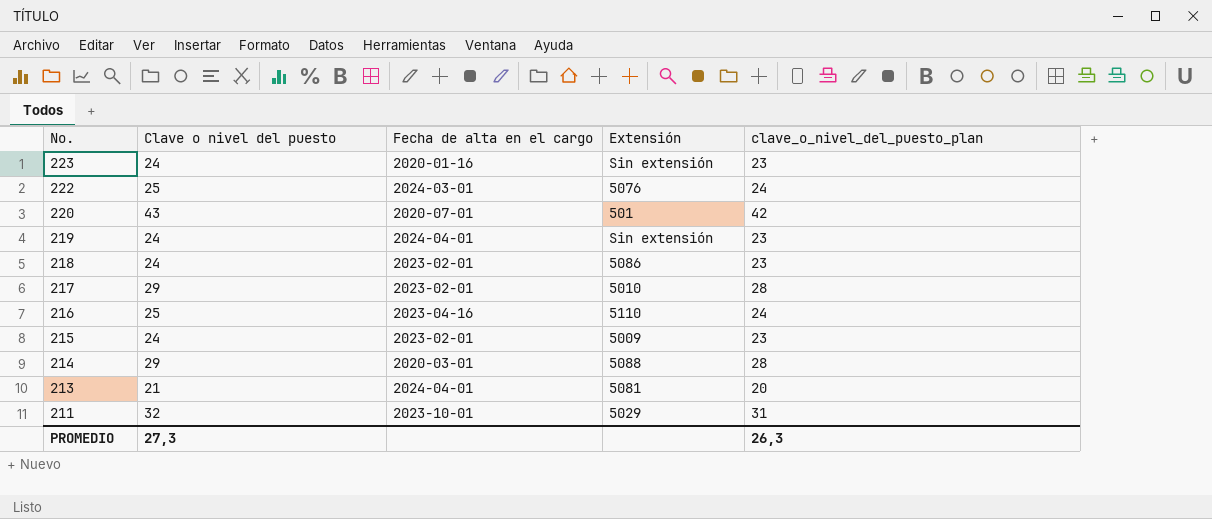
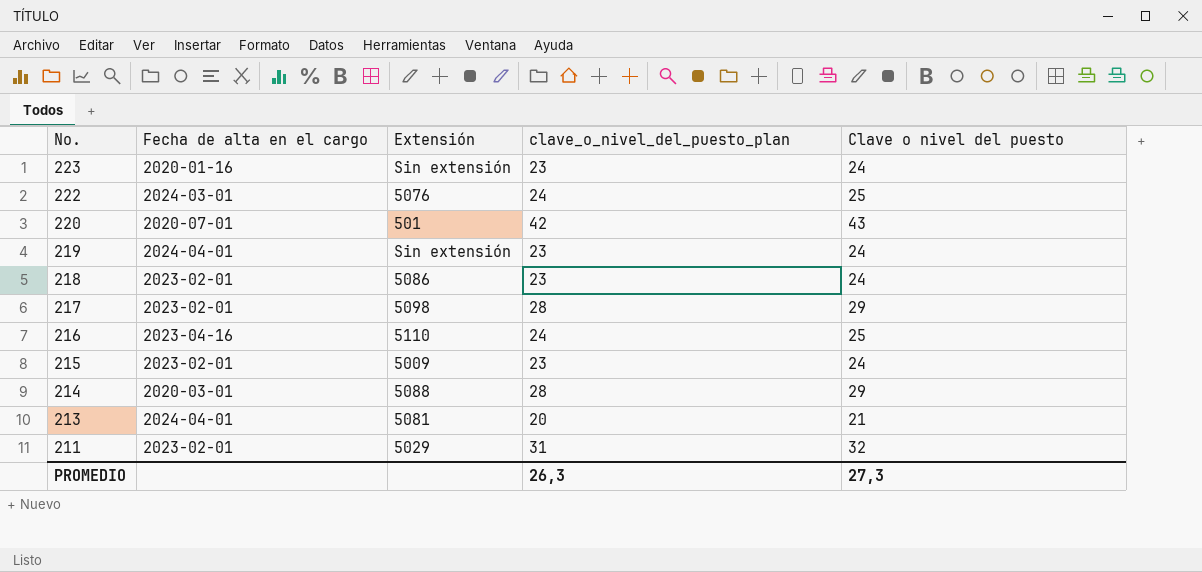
column Clave o nivel del puesto | position: 2 -> 5
217 | Extensión: 5010 -> 5098
211 | Fecha de alta en el cargo: 2023-10-01 -> 2023-02-01

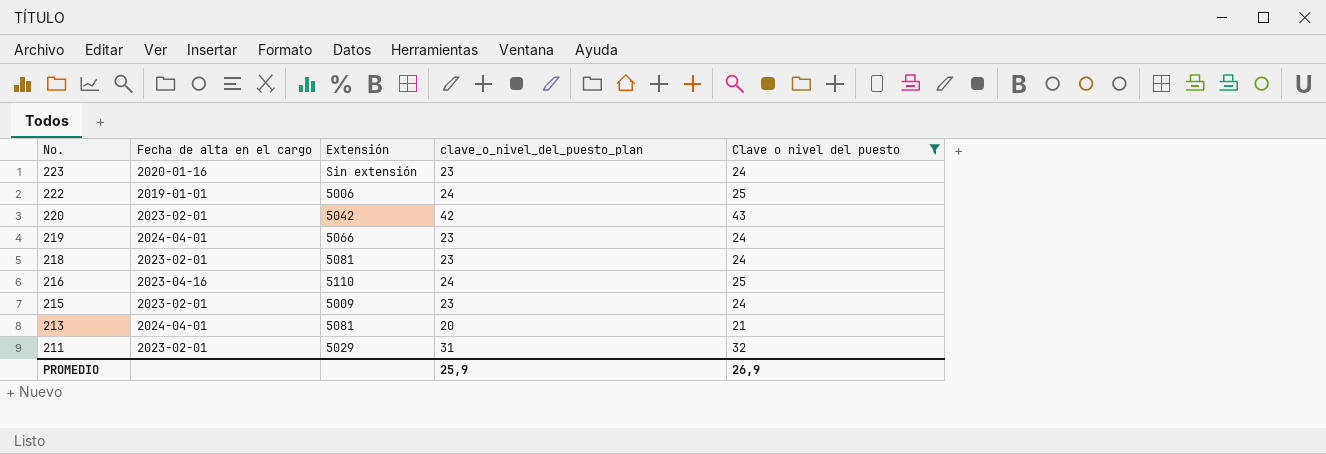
filter: none -> Clave o nivel del puesto != 29
222 | Fecha de alta en el cargo: 2024-03-01 -> 2019-01-01
222 | Extensión: 5076 -> 5006
220 | Fecha de alta en el cargo: 2020-07-01 -> 2023-02-01
220 | Extensión: 501 -> 5042
219 | Extensión: Sin extensión -> 5066
218 | Extensión: 5086 -> 5081
PROMEDIO | clave_o_nivel_del_puesto_plan: 26,3 -> 25,9
PROMEDIO | Clave o nivel del puesto: 27,3 -> 26,9

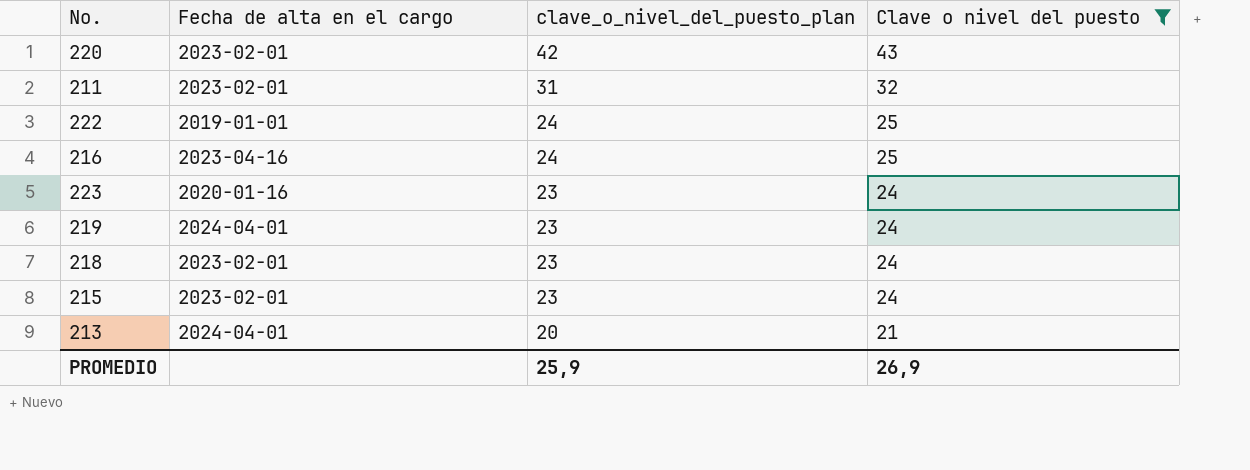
row order: No. descending -> clave_o_nivel_del_puesto_plan descending
column Extensión | position: 3 -> none

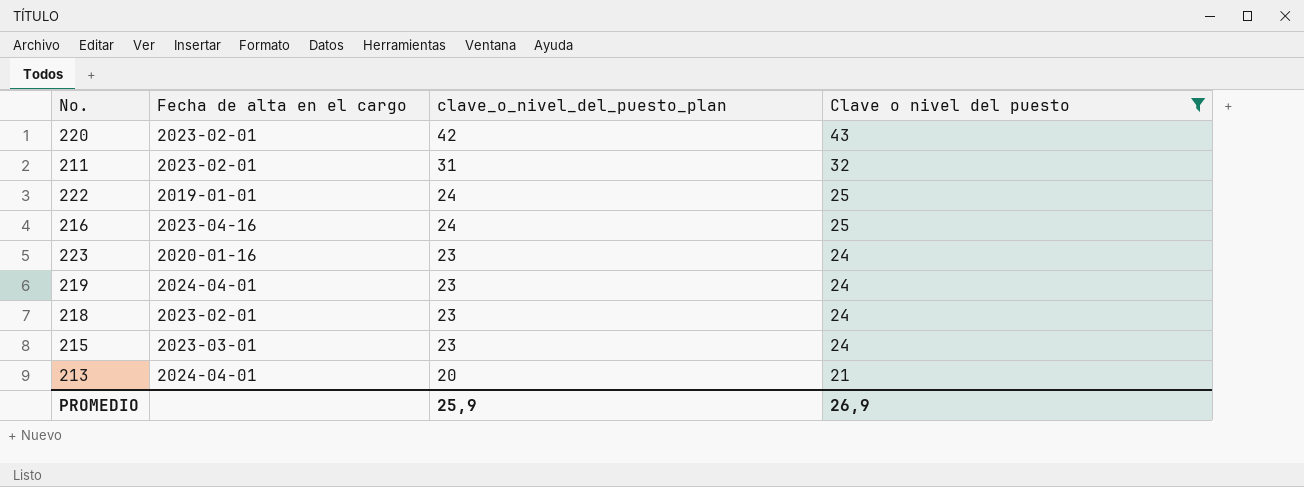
215 | Fecha de alta en el cargo: 2023-02-01 -> 2023-03-01

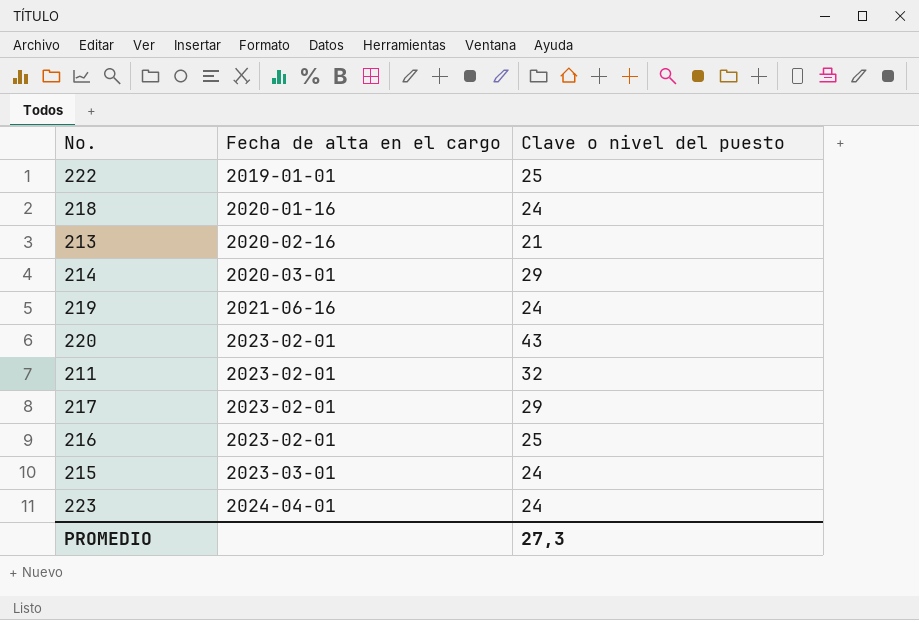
filter: Clave o nivel del puesto != 29 -> none
row order: clave_o_nivel_del_puesto_plan descending -> Fecha de alta en el cargo ascending
column clave_o_nivel_del_puesto_plan | formula: [Clave o nivel del puesto] - 1 -> none
218 | Fecha de alta en el cargo: 2023-02-01 -> 2020-01-16
213 | Fecha de alta en el cargo: 2024-04-01 -> 2020-02-16
219 | Fecha de alta en el cargo: 2024-04-01 -> 2021-06-16
216 | Fecha de alta en el cargo: 2023-04-16 -> 2023-02-01
223 | Fecha de alta en el cargo: 2020-01-16 -> 2024-04-01
PROMEDIO | Clave o nivel del puesto: 26,9 -> 27,3

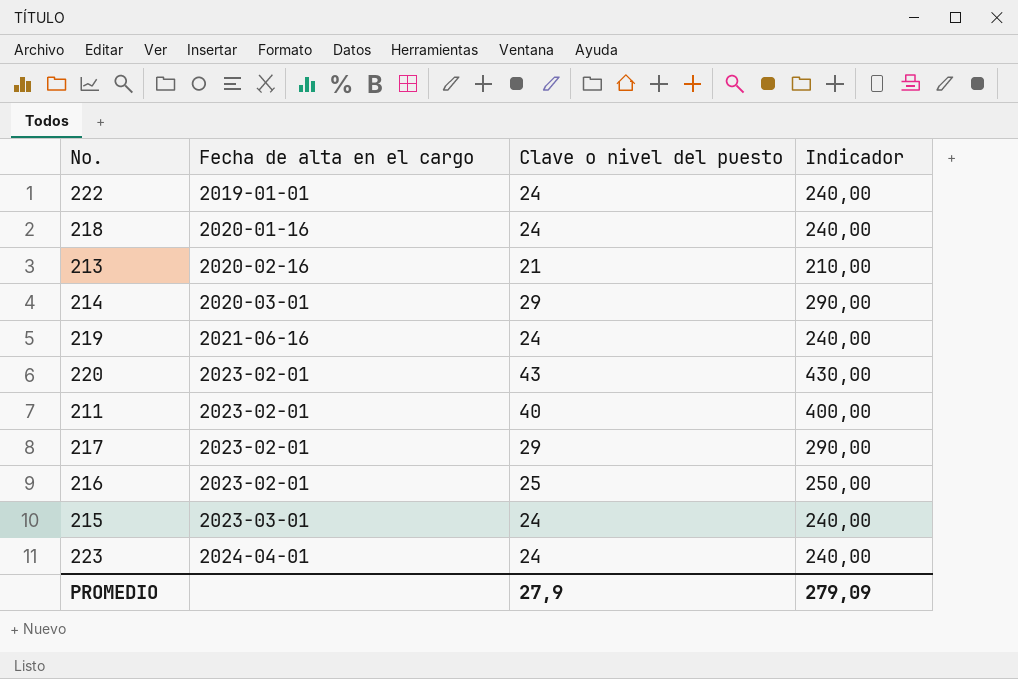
column Indicador | formula: none -> [Clave o nivel del puesto] * 10
222 | Clave o nivel del puesto: 25 -> 24
211 | Clave o nivel del puesto: 32 -> 40
PROMEDIO | Clave o nivel del puesto: 27,3 -> 27,9

